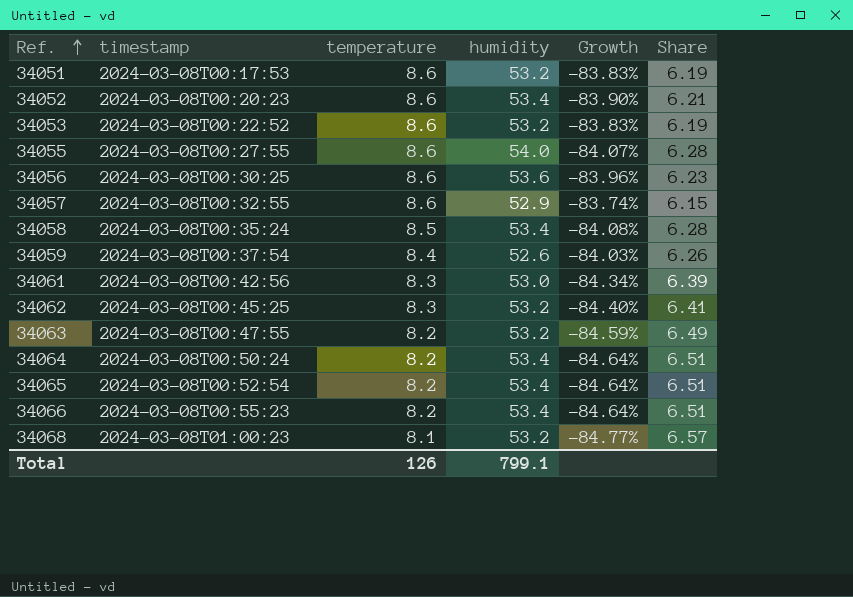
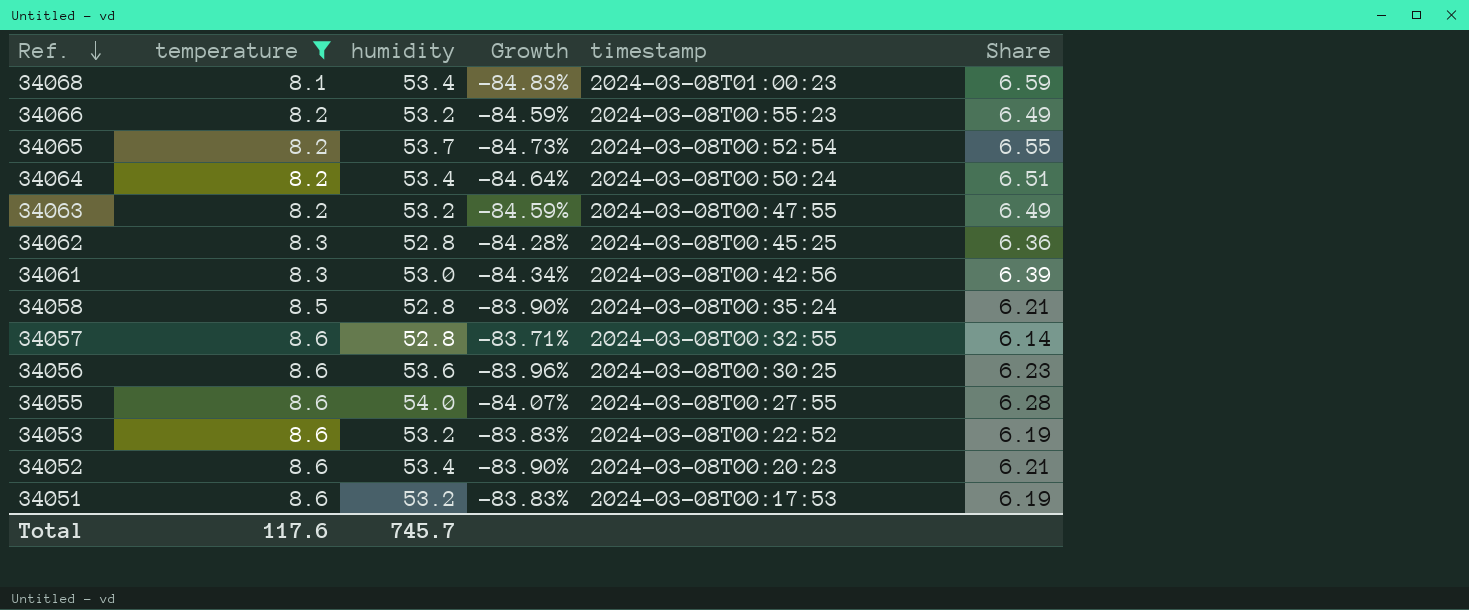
filter: none -> temperature != 8.4
row order: Ref. ascending -> Ref. descending
column timestamp | position: 2 -> 5
34068 | humidity: 53.2 -> 53.4
34068 | Growth: -84.77% -> -84.83%
34068 | Share: 6.57 -> 6.59
34066 | humidity: 53.4 -> 53.2
34066 | Growth: -84.64% -> -84.59%
34066 | Share: 6.51 -> 6.49
34065 | humidity: 53.4 -> 53.7
34065 | Growth: -84.64% -> -84.73%
34065 | Share: 6.51 -> 6.55
34062 | humidity: 53.2 -> 52.8
34062 | Growth: -84.40% -> -84.28%
34062 | Share: 6.41 -> 6.36
34058 | humidity: 53.4 -> 52.8
34058 | Growth: -84.08% -> -83.90%
34058 | Share: 6.28 -> 6.21
34057 | humidity: 52.9 -> 52.8
34057 | Growth: -83.74% -> -83.71%
34057 | Share: 6.15 -> 6.14
Total | temperature: 126 -> 117.6
Total | humidity: 799.1 -> 745.7

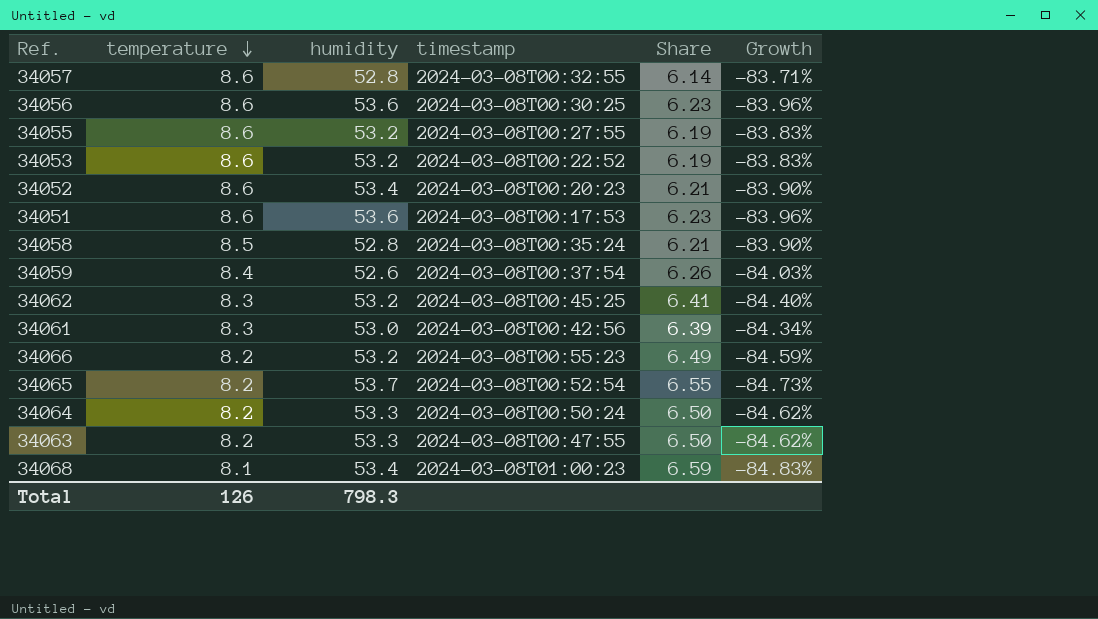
filter: temperature != 8.4 -> none
row order: Ref. descending -> temperature descending
column Growth | position: 4 -> 6
34055 | humidity: 54.0 -> 53.2
34055 | Share: 6.28 -> 6.19
34055 | Growth: -84.07% -> -83.83%
34051 | humidity: 53.2 -> 53.6
34051 | Share: 6.19 -> 6.23
34051 | Growth: -83.83% -> -83.96%
34062 | humidity: 52.8 -> 53.2
34062 | Share: 6.36 -> 6.41
34062 | Growth: -84.28% -> -84.40%
34064 | humidity: 53.4 -> 53.3
34064 | Share: 6.51 -> 6.50
34064 | Growth: -84.64% -> -84.62%
34063 | humidity: 53.2 -> 53.3
34063 | Share: 6.49 -> 6.50
34063 | Growth: -84.59% -> -84.62%
Total | temperature: 117.6 -> 126
Total | humidity: 745.7 -> 798.3

